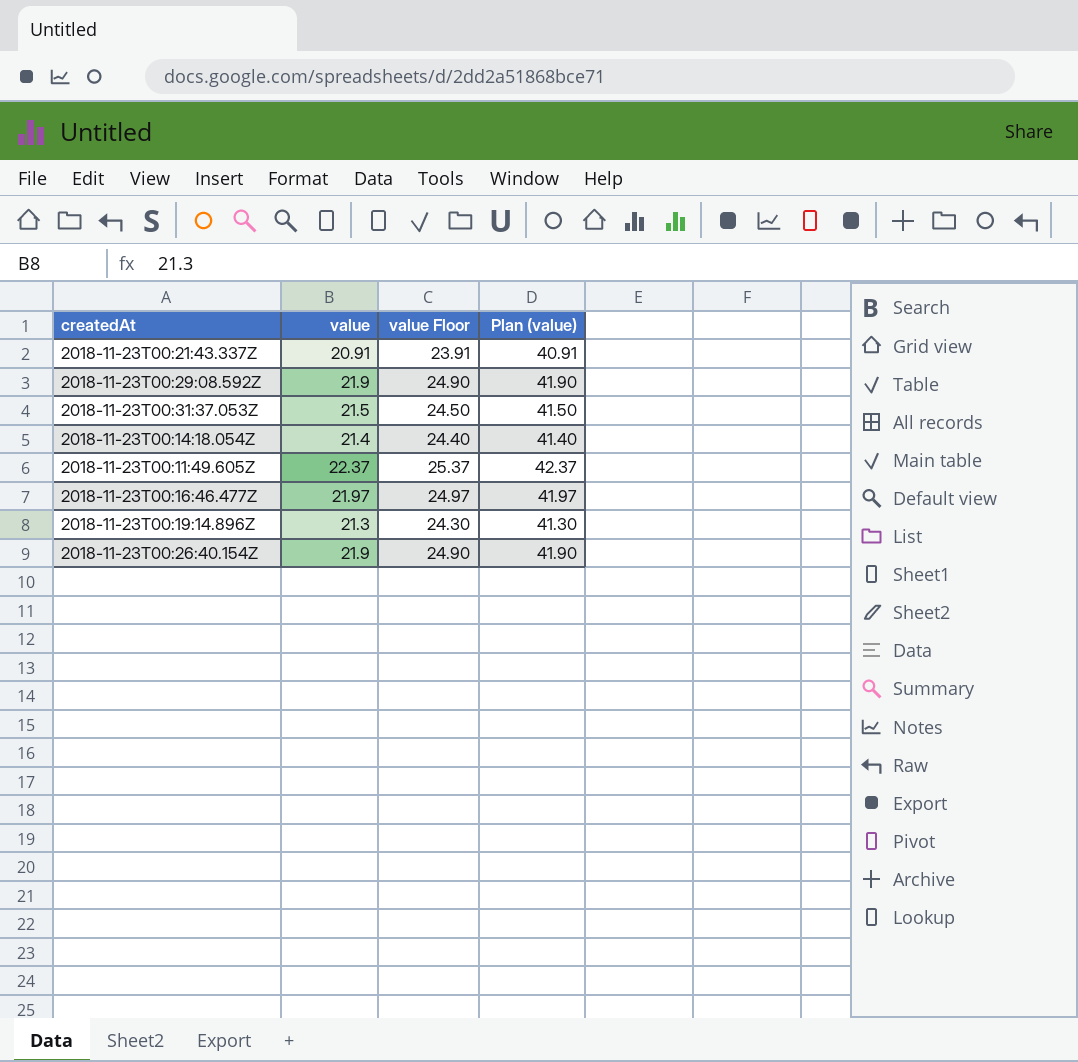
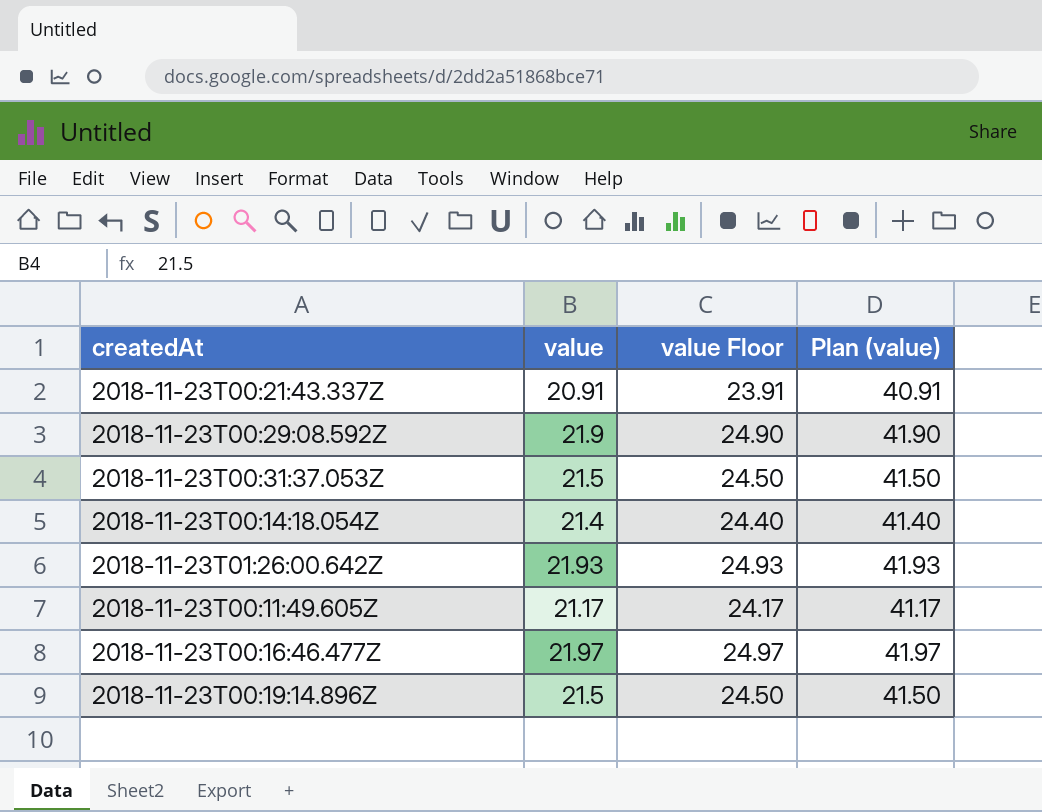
row 2018-11-23T00:26:40.154Z: 21.9 | 24.90 | 41.90 -> none
row 2018-11-23T01:26:00.642Z: none -> 21.93 | 24.93 | 41.93
2018-11-23T00:11:49.605Z | value: 22.37 -> 21.17
2018-11-23T00:11:49.605Z | value Floor: 25.37 -> 24.17
2018-11-23T00:11:49.605Z | Plan (value): 42.37 -> 41.17
2018-11-23T00:19:14.896Z | value: 21.3 -> 21.5
2018-11-23T00:19:14.896Z | value Floor: 24.30 -> 24.50
2018-11-23T00:19:14.896Z | Plan (value): 41.30 -> 41.50

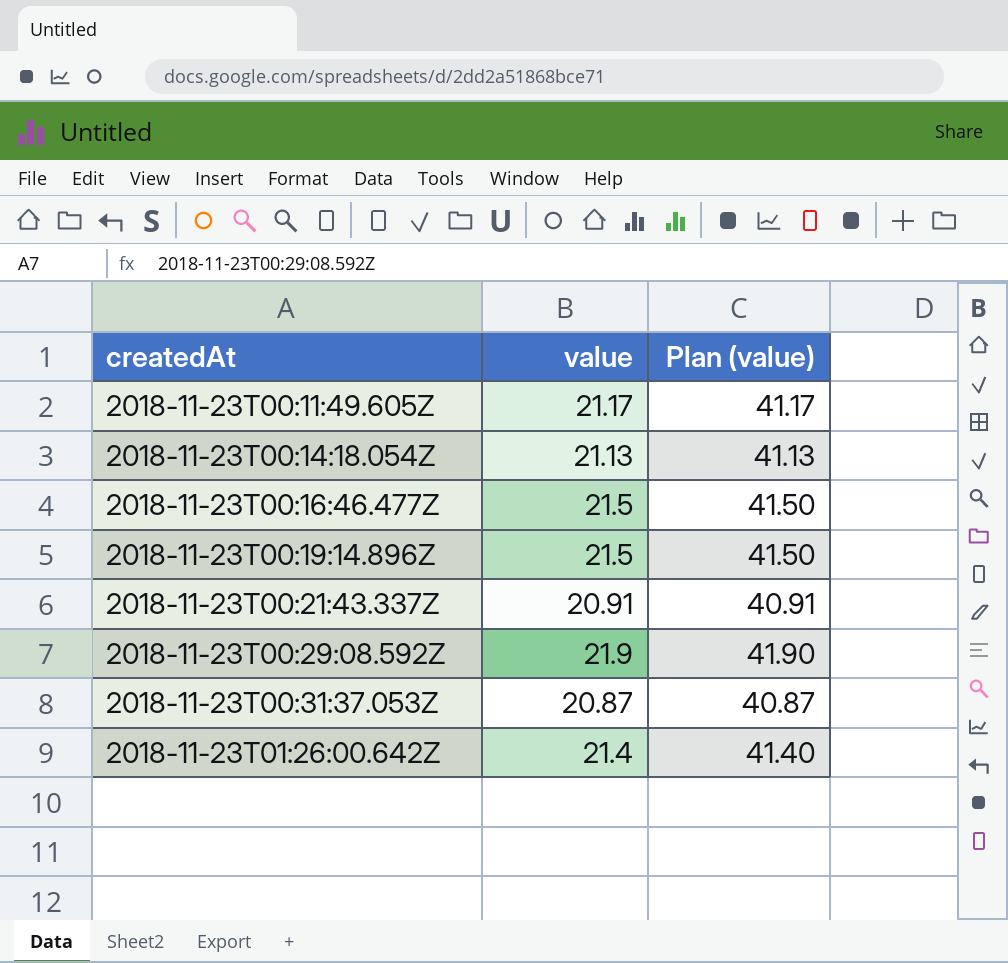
row order: none -> createdAt ascending
column value Floor | formula: [value] + 3 -> none
2018-11-23T00:14:18.054Z | value: 21.4 -> 21.13
2018-11-23T00:14:18.054Z | Plan (value): 41.40 -> 41.13
2018-11-23T00:16:46.477Z | value: 21.97 -> 21.5
2018-11-23T00:16:46.477Z | Plan (value): 41.97 -> 41.50
2018-11-23T00:31:37.053Z | value: 21.5 -> 20.87
2018-11-23T00:31:37.053Z | Plan (value): 41.50 -> 40.87
2018-11-23T01:26:00.642Z | value: 21.93 -> 21.4
2018-11-23T01:26:00.642Z | Plan (value): 41.93 -> 41.40

